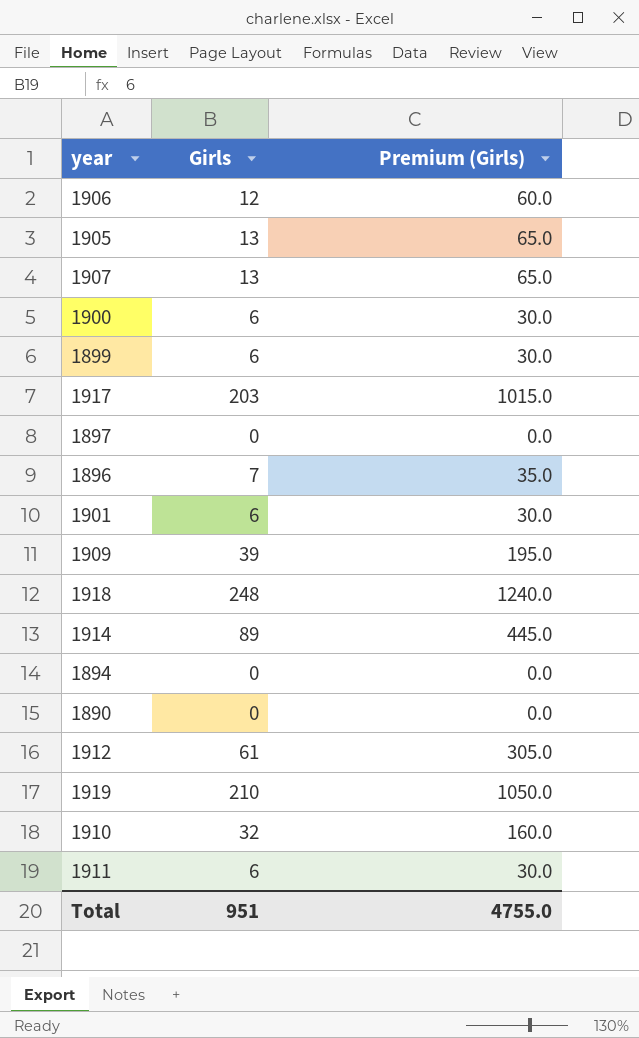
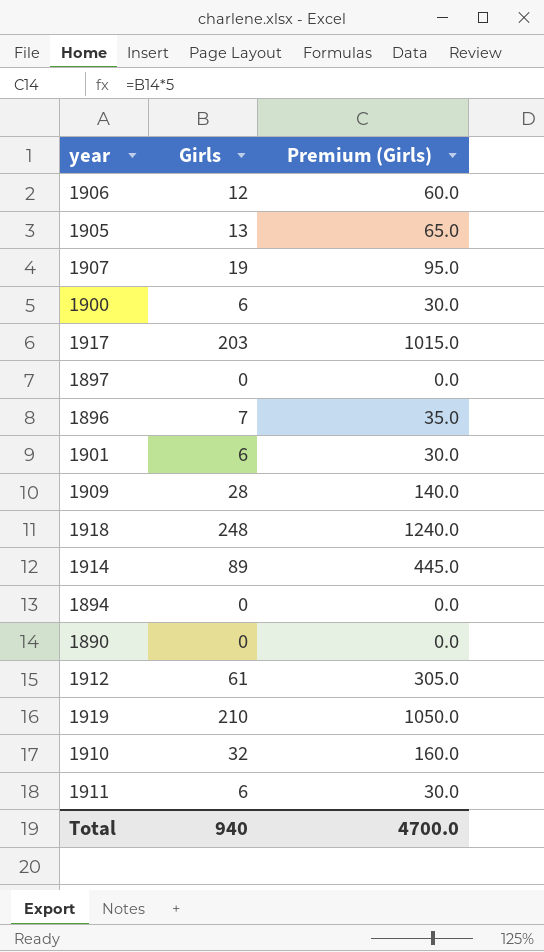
row 1899: 6 | 30.0 -> none
1907 | Girls: 13 -> 19
1907 | Premium (Girls): 65.0 -> 95.0
1909 | Girls: 39 -> 28
1909 | Premium (Girls): 195.0 -> 140.0
Total | Girls: 951 -> 940
Total | Premium (Girls): 4755.0 -> 4700.0

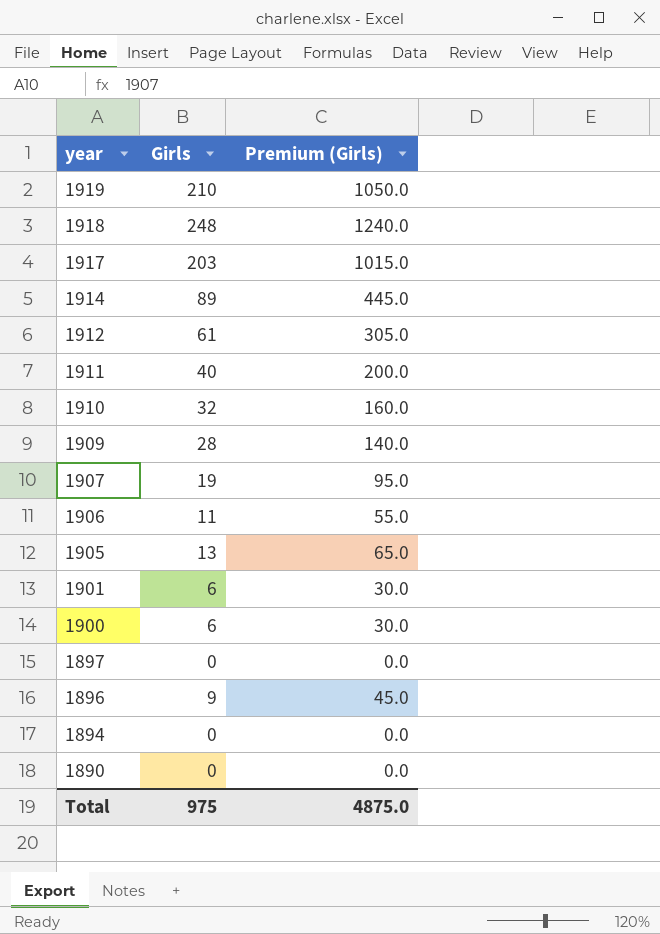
row order: none -> year descending
1911 | Girls: 6 -> 40
1911 | Premium (Girls): 30.0 -> 200.0
1906 | Girls: 12 -> 11
1906 | Premium (Girls): 60.0 -> 55.0
1896 | Girls: 7 -> 9
1896 | Premium (Girls): 35.0 -> 45.0
Total | Girls: 940 -> 975
Total | Premium (Girls): 4700.0 -> 4875.0

